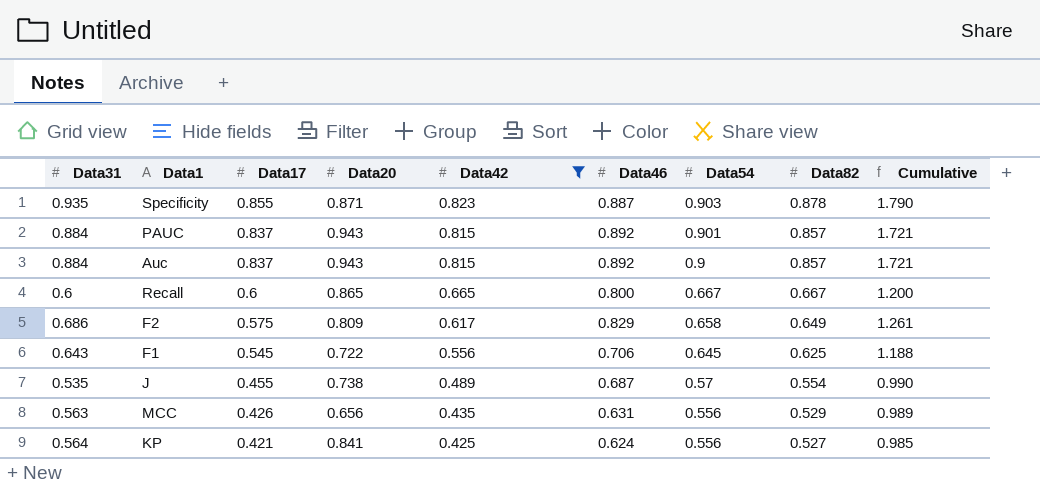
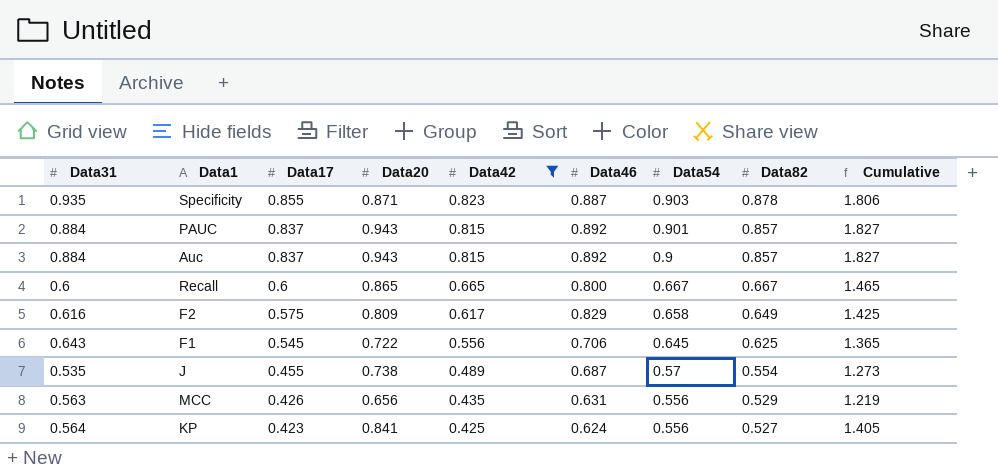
column Cumulative | formula: [Data31] + [Data17] -> [Data31] + [Data20]
F2 | Data31: 0.686 -> 0.616
KP | Data17: 0.421 -> 0.423

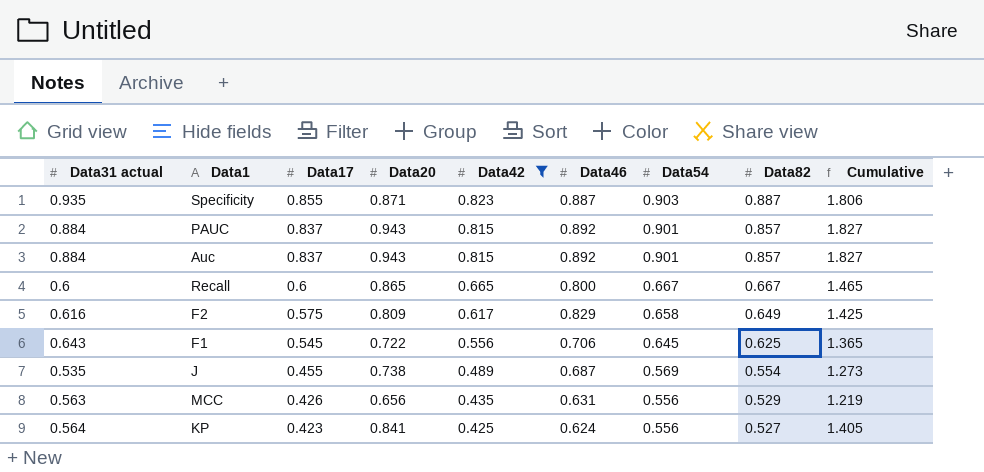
column name: Data31 -> Data31 actual
Specificity | Data82: 0.878 -> 0.887
Auc | Data54: 0.9 -> 0.901
J | Data54: 0.57 -> 0.569

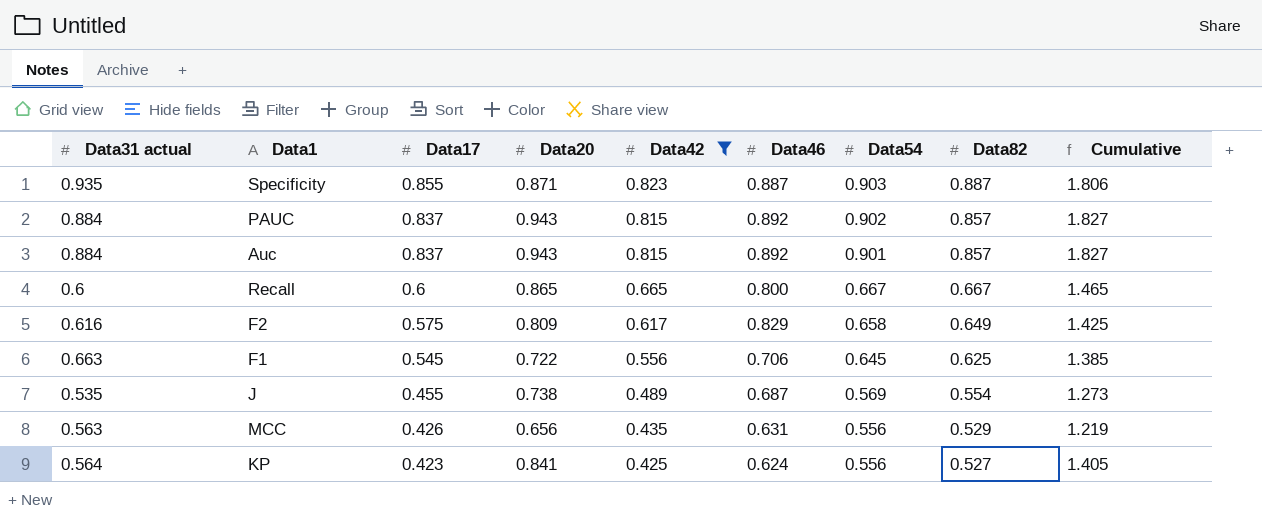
PAUC | Data54: 0.901 -> 0.902
F1 | Data31 actual: 0.643 -> 0.663
F1 | Cumulative: 1.365 -> 1.385

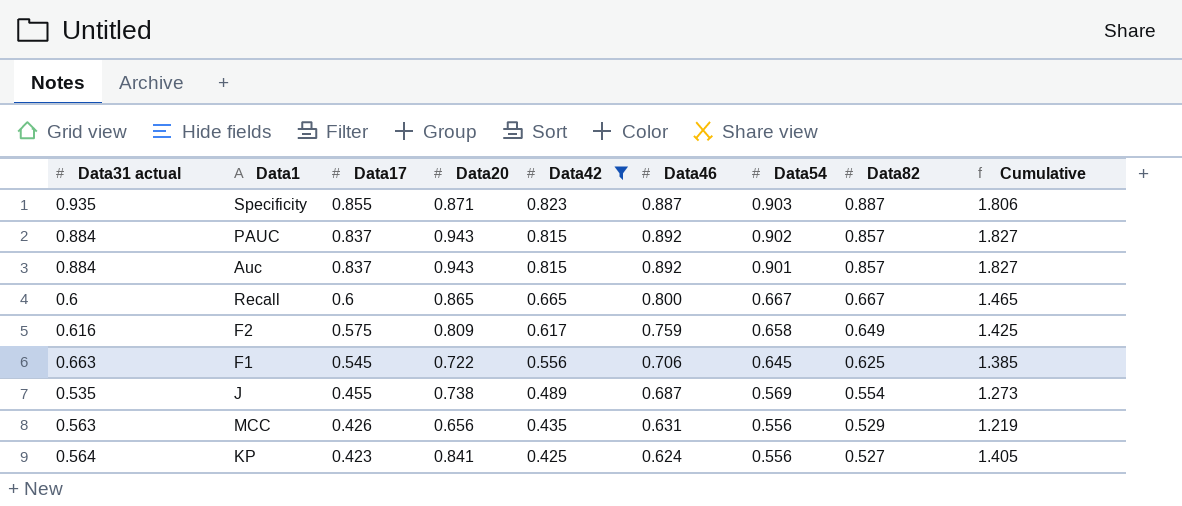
F2 | Data46: 0.829 -> 0.759

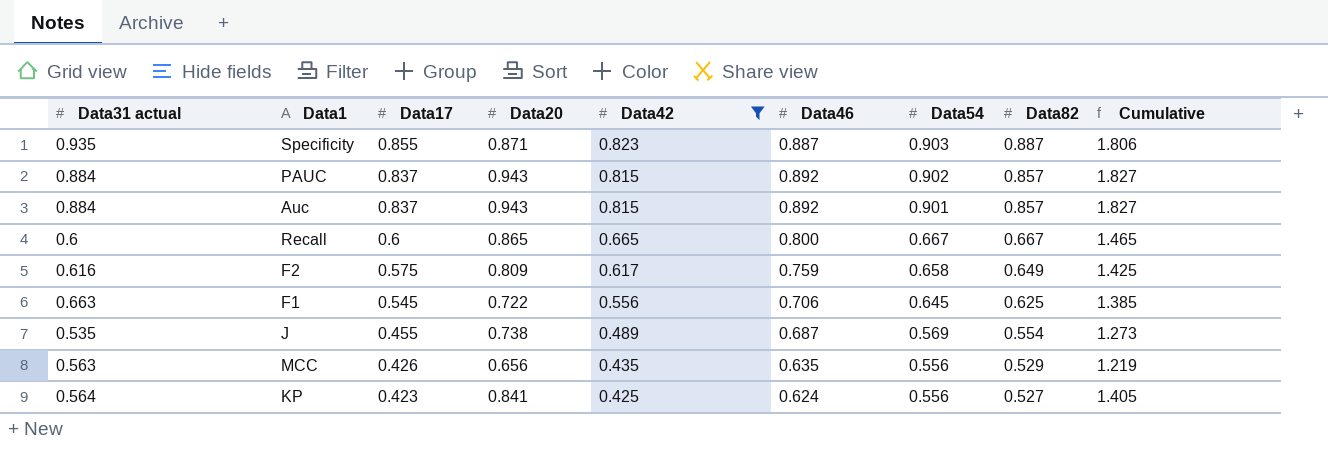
MCC | Data46: 0.631 -> 0.635

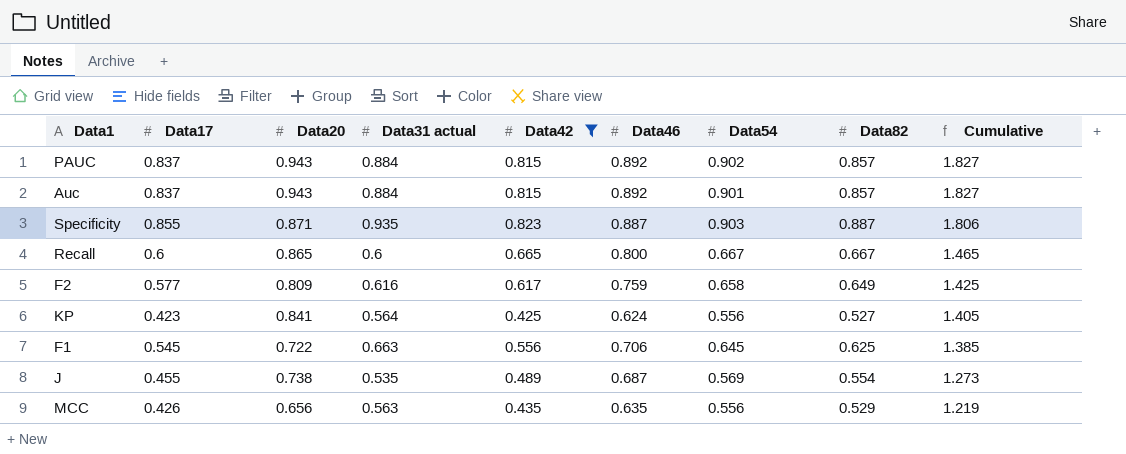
row order: Data17 descending -> Cumulative descending
column Data31 actual | position: 1 -> 4
F2 | Data17: 0.575 -> 0.577

